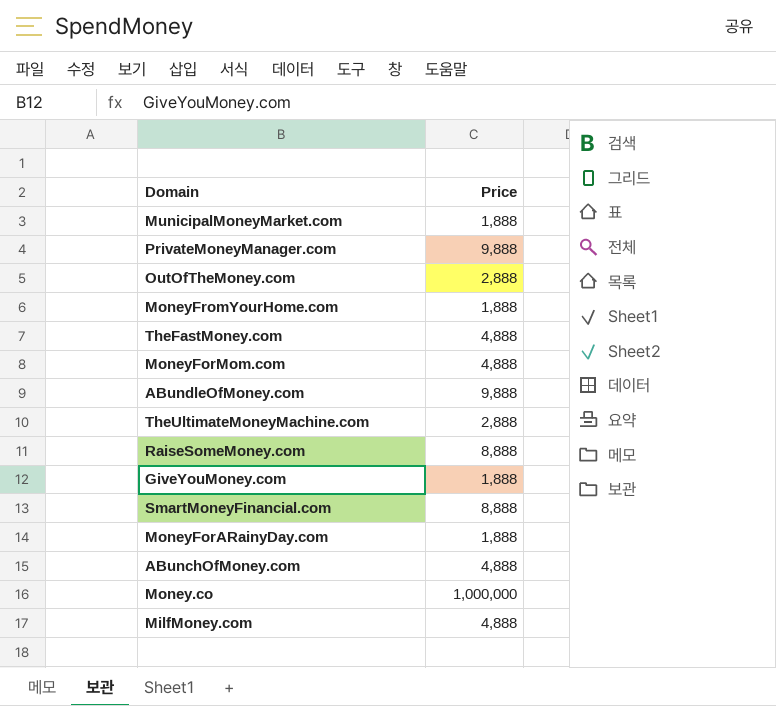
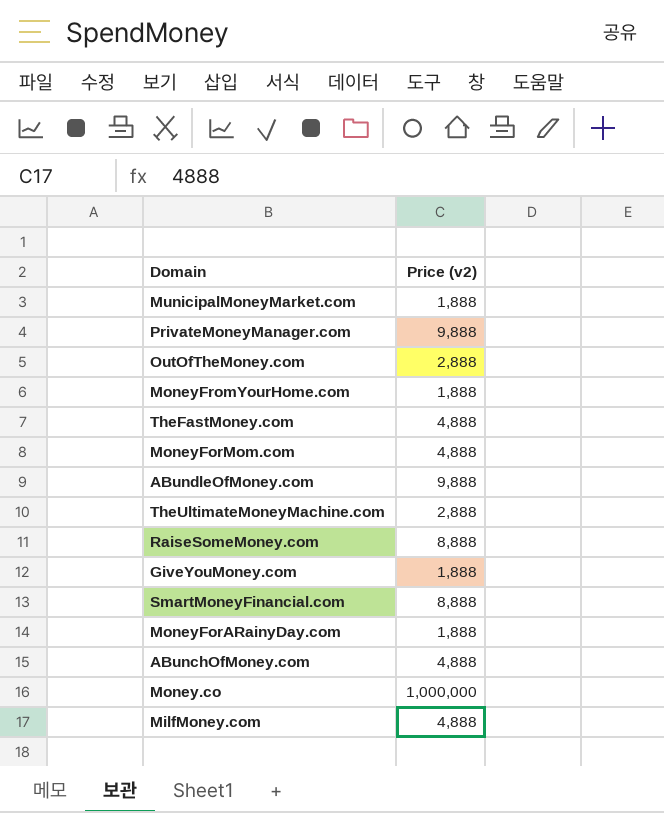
column name: Price -> Price (v2)

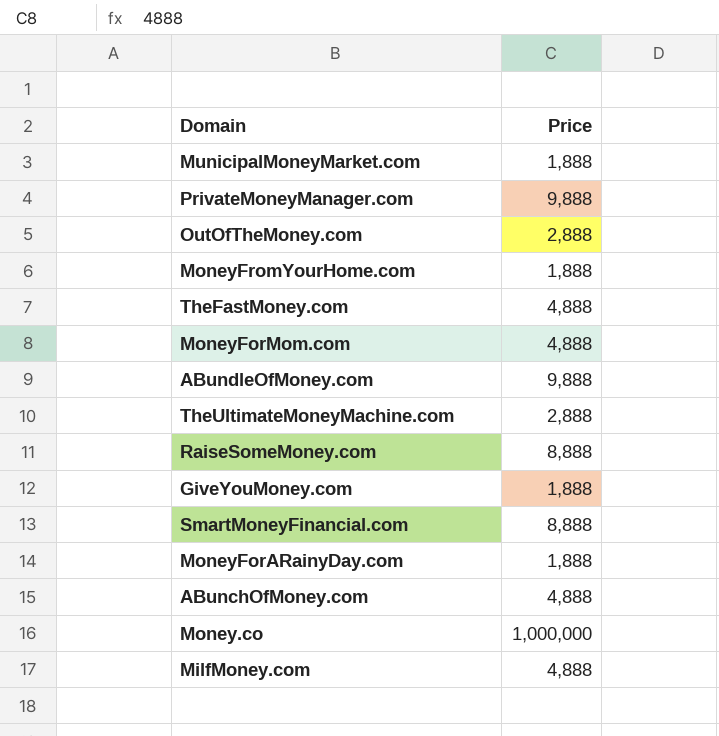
column name: Price (v2) -> Price

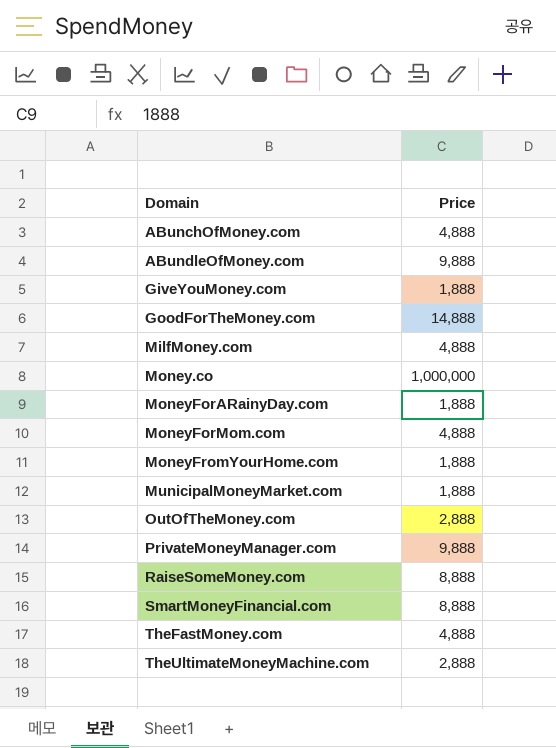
row order: none -> Domain ascending
row GoodForTheMoney.com: none -> 14,888

